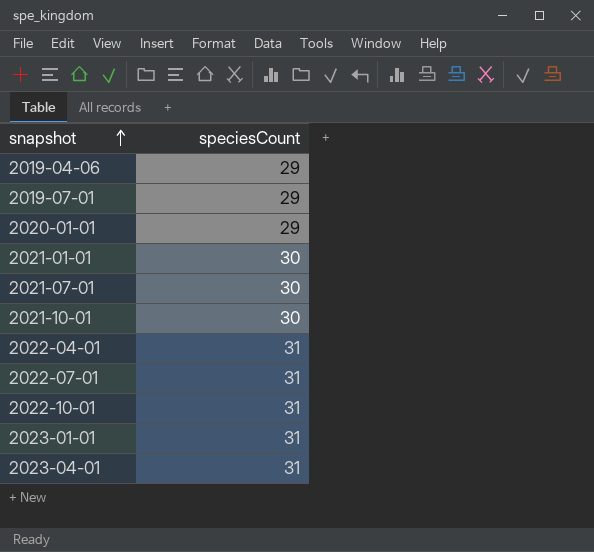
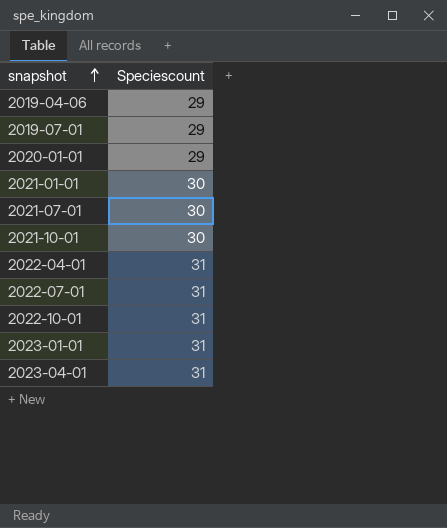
column name: speciesCount -> Speciescount

